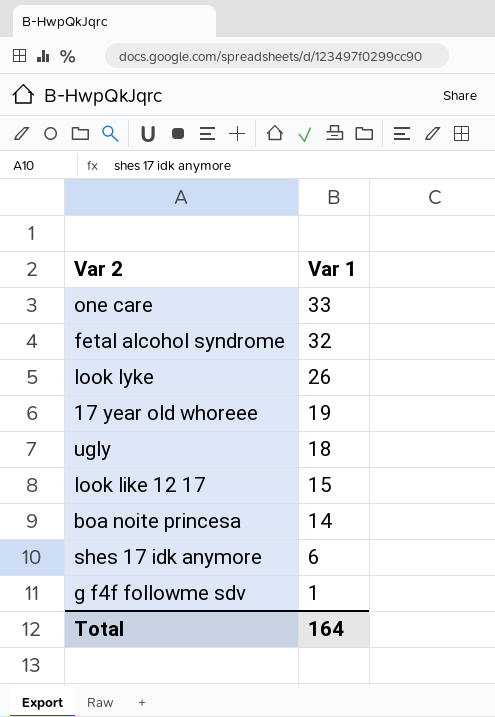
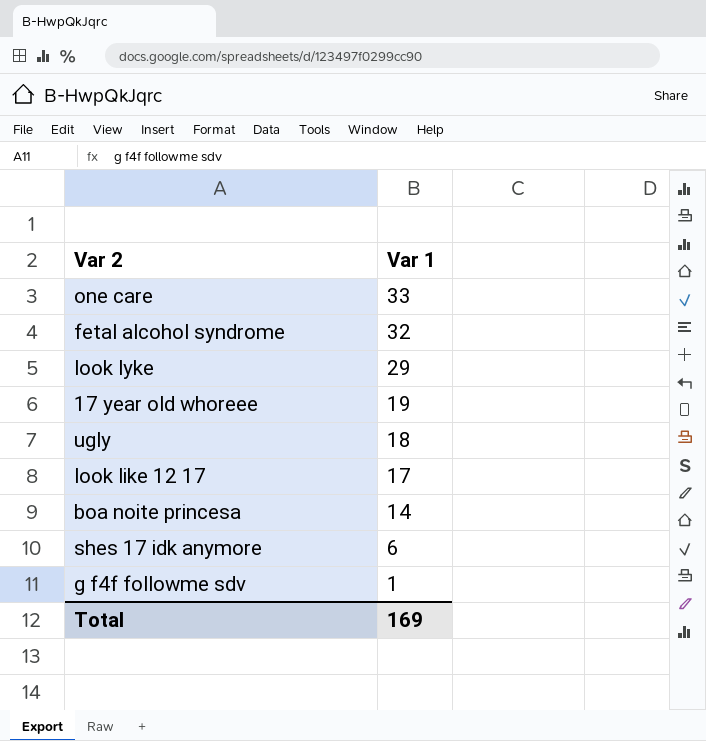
look lyke | Var 1: 26 -> 29
look like 12 17 | Var 1: 15 -> 17
Total | Var 1: 164 -> 169

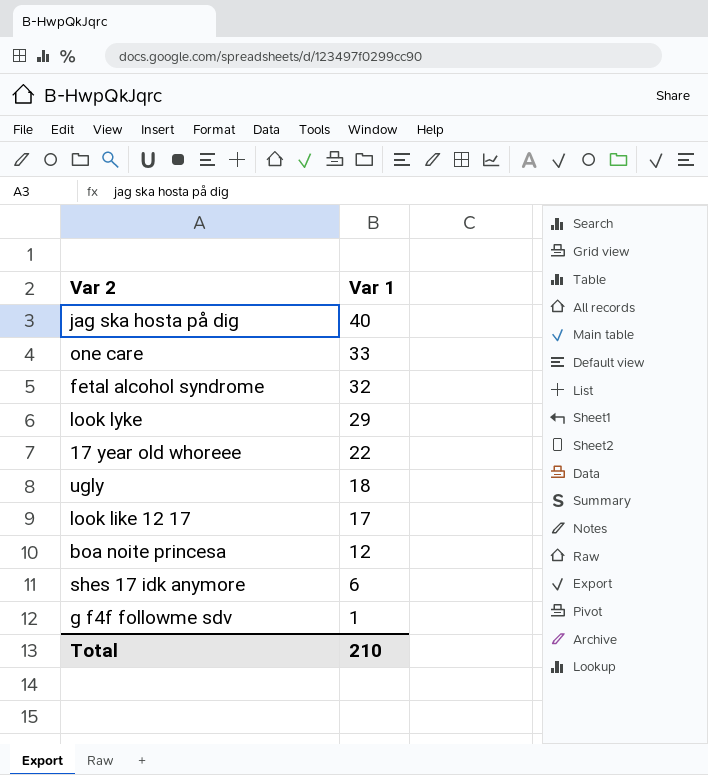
row jag ska hosta på dig: none -> 40
17 year old whoreee | Var 1: 19 -> 22
boa noite princesa | Var 1: 14 -> 12
Total | Var 1: 169 -> 210

